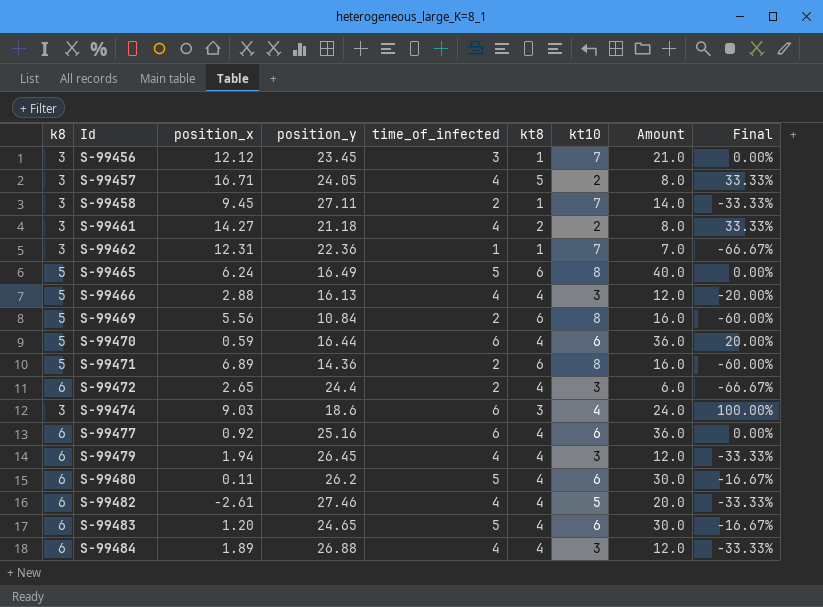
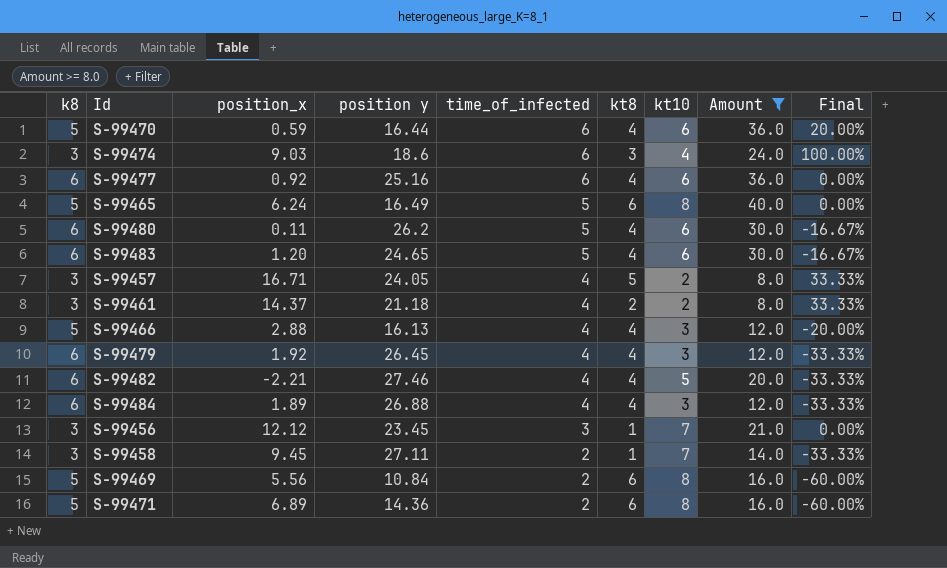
filter: none -> Amount >= 8.0
row order: Id ascending -> time_of_infected descending
column name: position_y -> position y
S-99461 | position_x: 14.27 -> 14.37
S-99479 | position_x: 1.94 -> 1.92
S-99482 | position_x: -2.61 -> -2.21

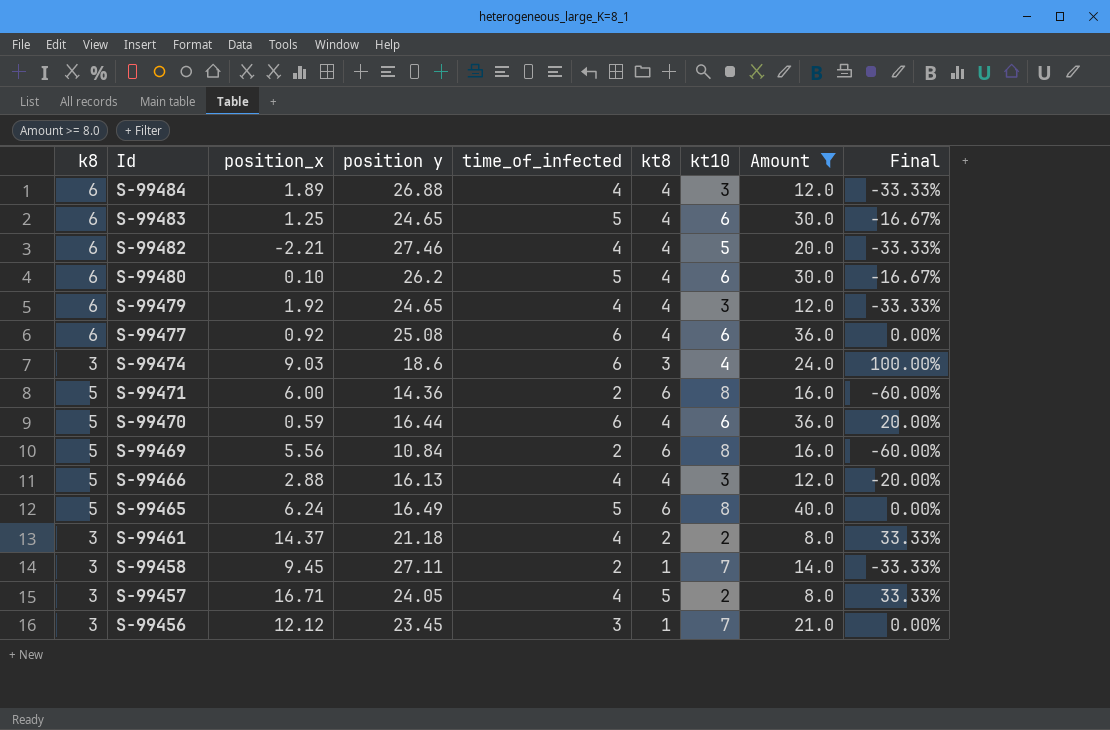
row order: time_of_infected descending -> Id descending
S-99483 | position_x: 1.20 -> 1.25
S-99480 | position_x: 0.11 -> 0.10
S-99479 | position y: 26.45 -> 24.65
S-99477 | position y: 25.16 -> 25.08
S-99471 | position_x: 6.89 -> 6.00

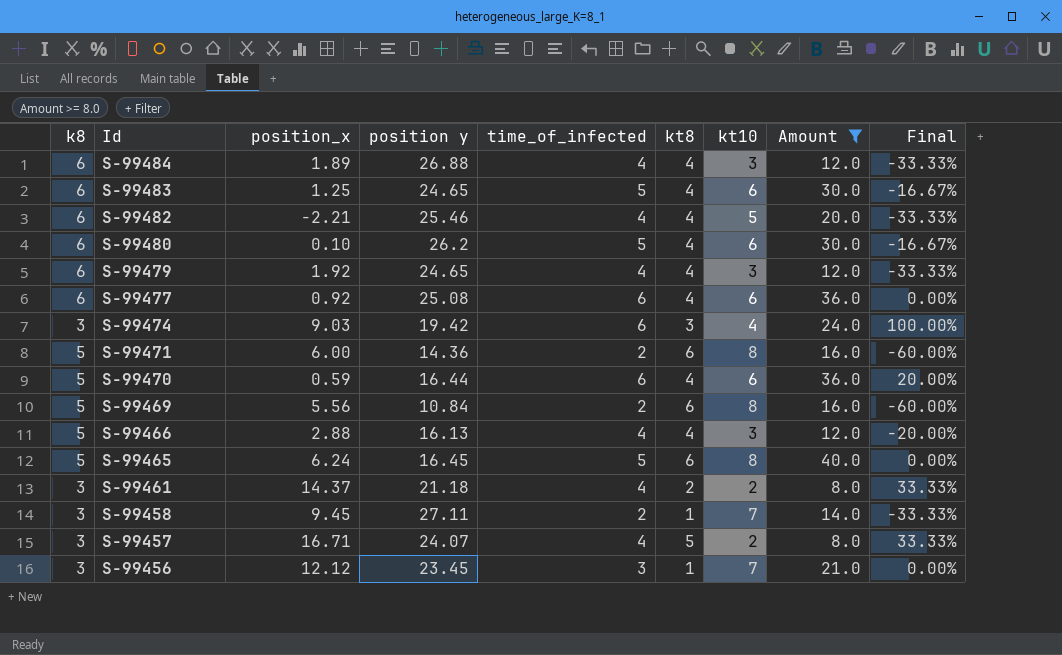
S-99482 | position y: 27.46 -> 25.46
S-99474 | position y: 18.6 -> 19.42
S-99465 | position y: 16.49 -> 16.45
S-99457 | position y: 24.05 -> 24.07

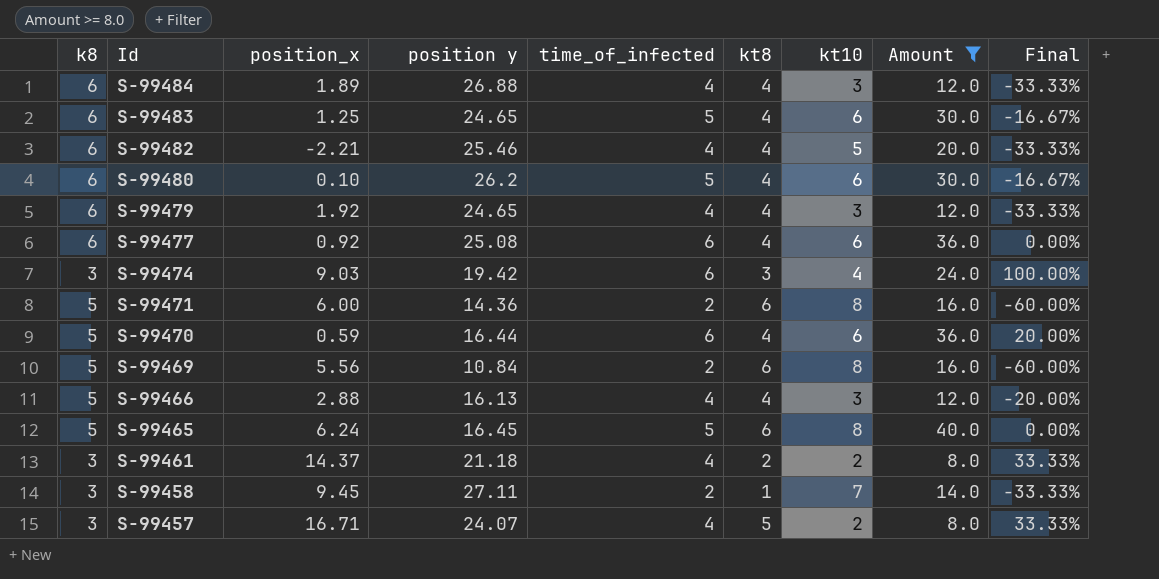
row S-99456: 3 | 12.12 | 23.45 | 3 | 1 | 7 | 21.0 | 0.00% -> none

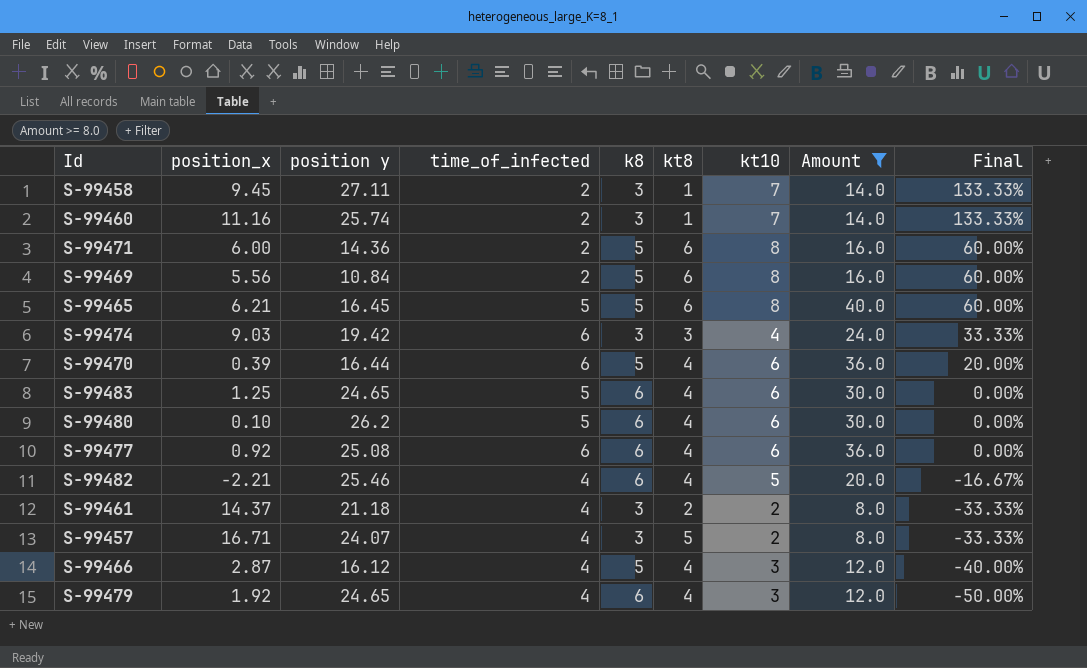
row order: Id descending -> Final descending
column k8 | position: 1 -> 5
column Final | formula: ([time_of_infected] - [k8]) / [k8] -> ([kt10] - [k8]) / [k8]
row S-99484: 6 | 1.89 | 26.88 | 4 | 4 | 3 | 12.0 | -33.33% -> none
row S-99460: none -> 11.16 | 25.74 | 2 | 3 | 1 | 7 | 14.0 | 133.33%
S-99465 | position_x: 6.24 -> 6.21
S-99470 | position_x: 0.59 -> 0.39
S-99466 | position_x: 2.88 -> 2.87
S-99466 | position y: 16.13 -> 16.12

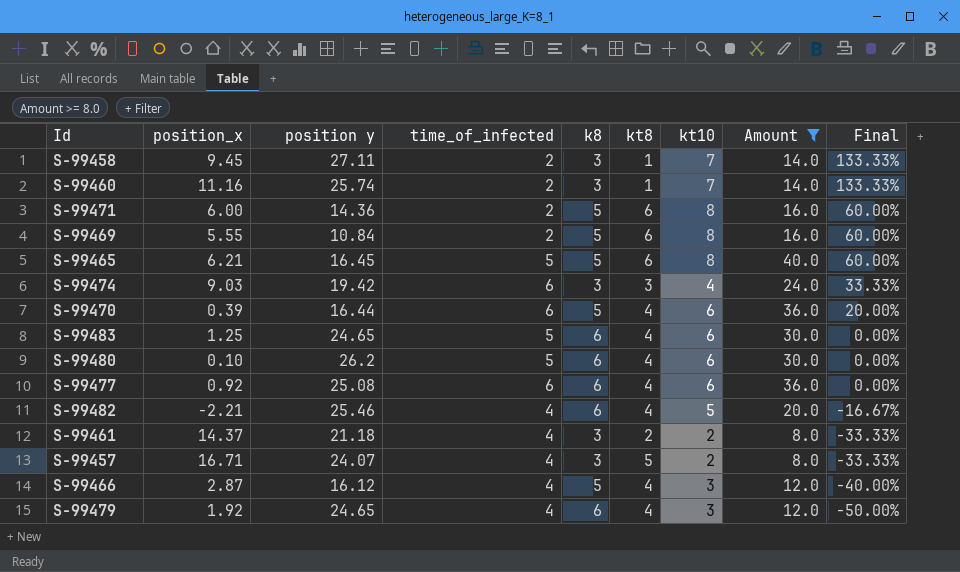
S-99469 | position_x: 5.56 -> 5.55

